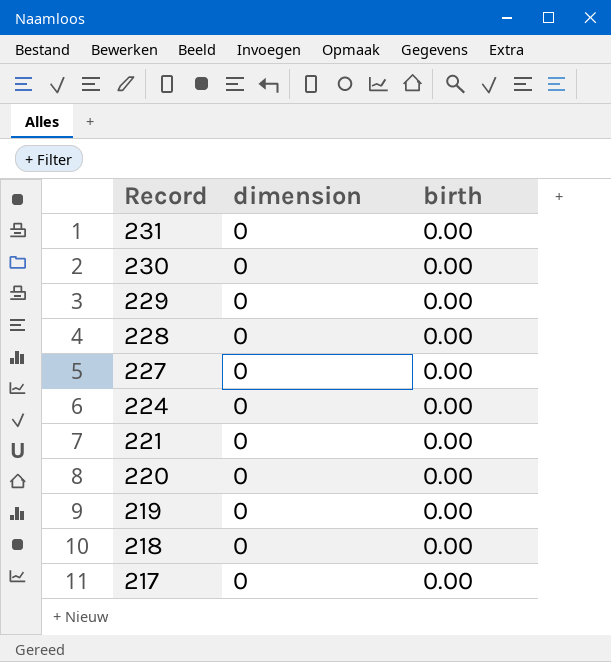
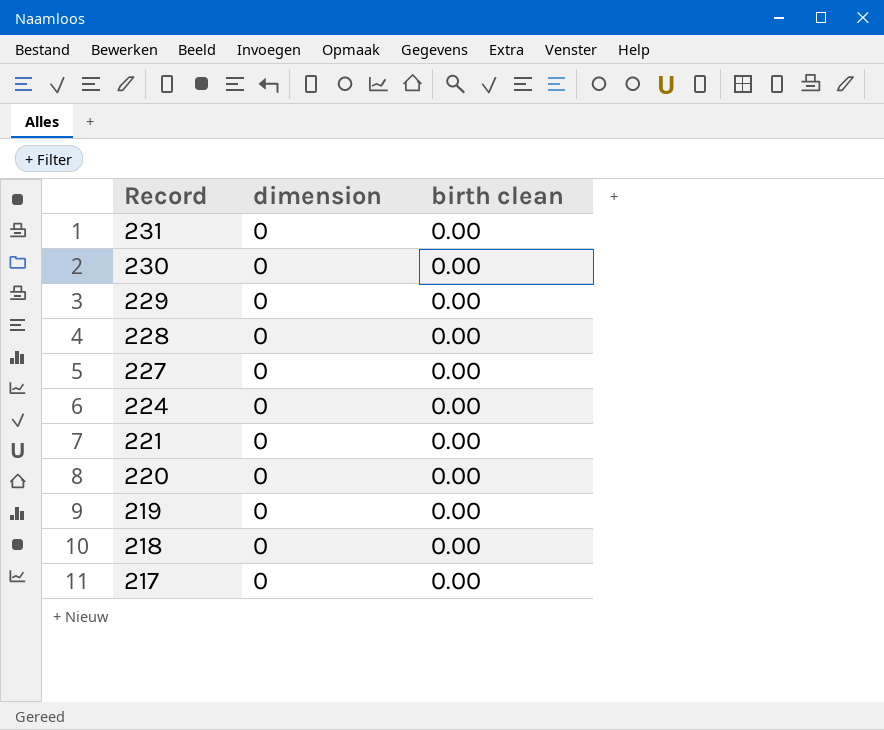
column name: birth -> birth clean

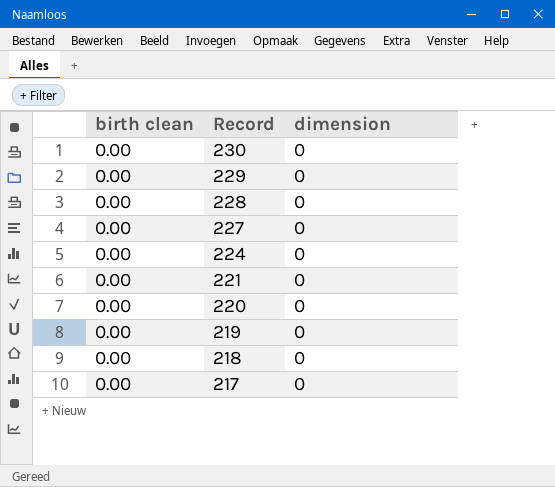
column birth clean | position: 3 -> 1
row 231: 0 | 0.00 -> none

